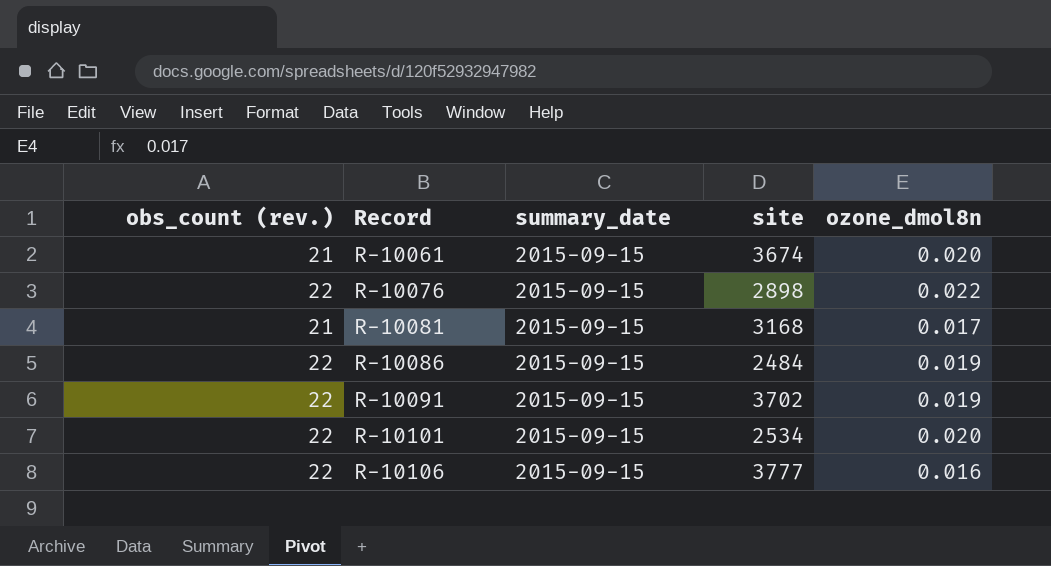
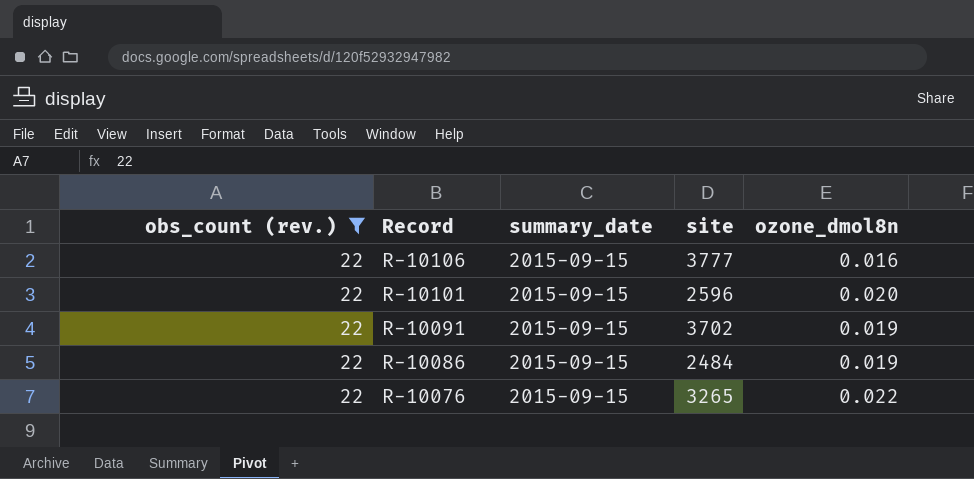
filter: none -> obs_count (rev.) = 22
row order: Record ascending -> Record descending
R-10101 | site: 2534 -> 2596
R-10076 | site: 2898 -> 3265

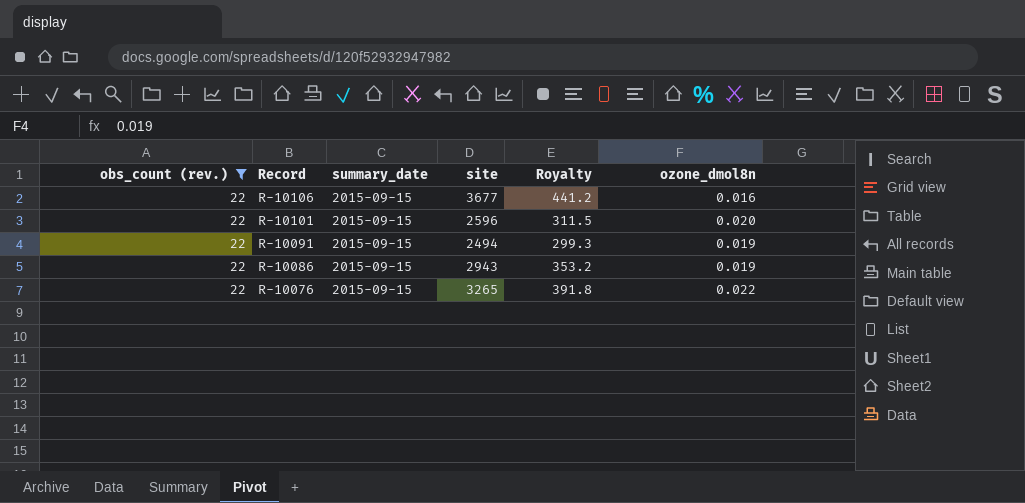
column Royalty | formula: none -> [site] * 0.12
R-10106 | site: 3777 -> 3677
R-10091 | site: 3702 -> 2494
R-10086 | site: 2484 -> 2943

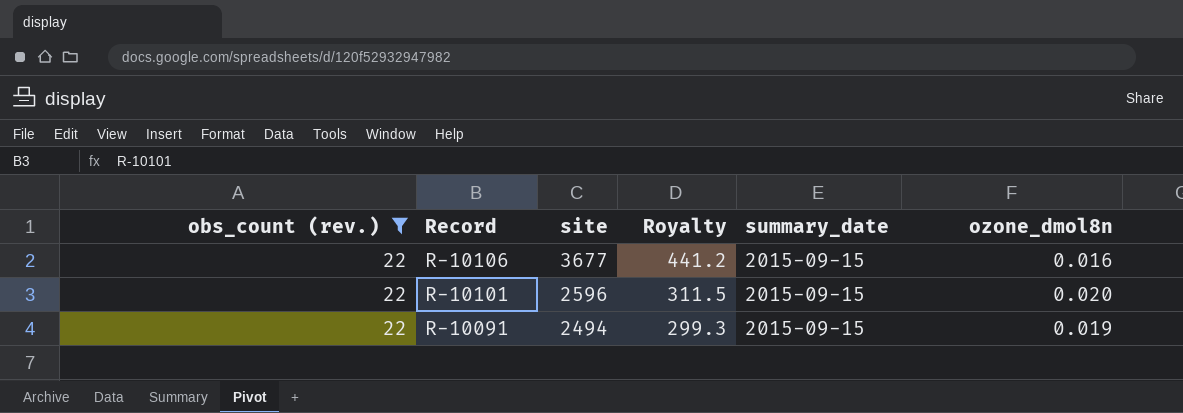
column summary_date | position: 3 -> 5
row R-10086: 22 | 2015-09-15 | 2943 | 353.2 | 0.019 -> none
row R-10076: 22 | 2015-09-15 | 3265 | 391.8 | 0.022 -> none

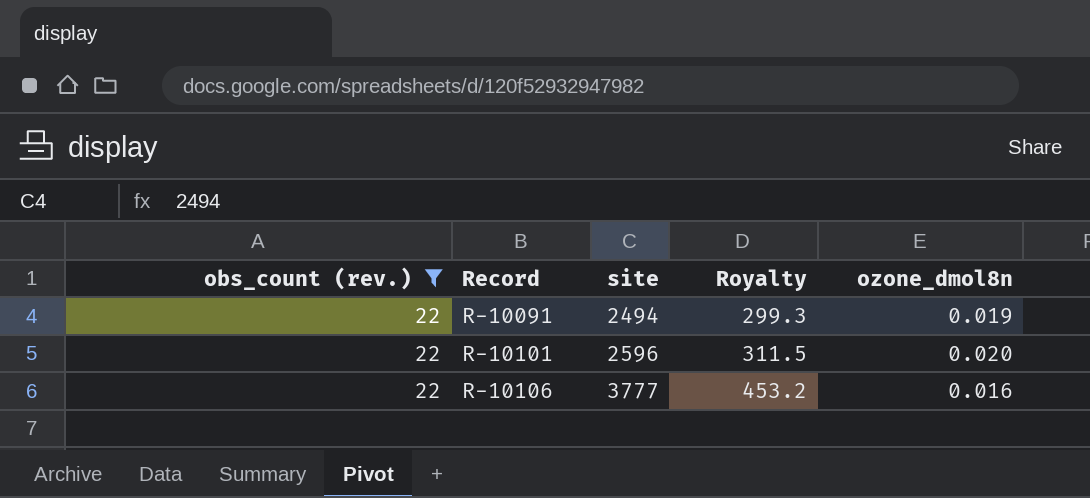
row order: Record descending -> Record ascending
column summary_date | position: 5 -> none
R-10106 | site: 3677 -> 3777
R-10106 | Royalty: 441.2 -> 453.2

